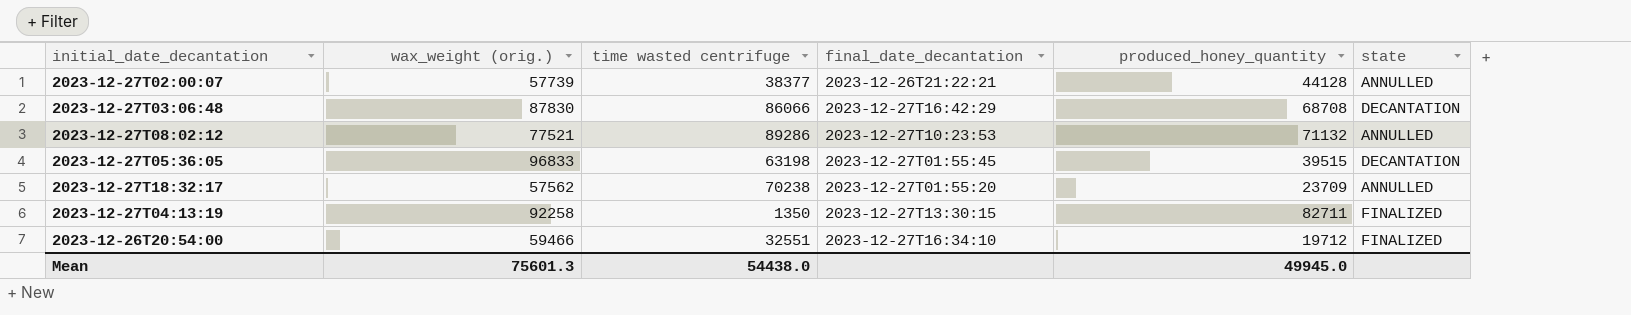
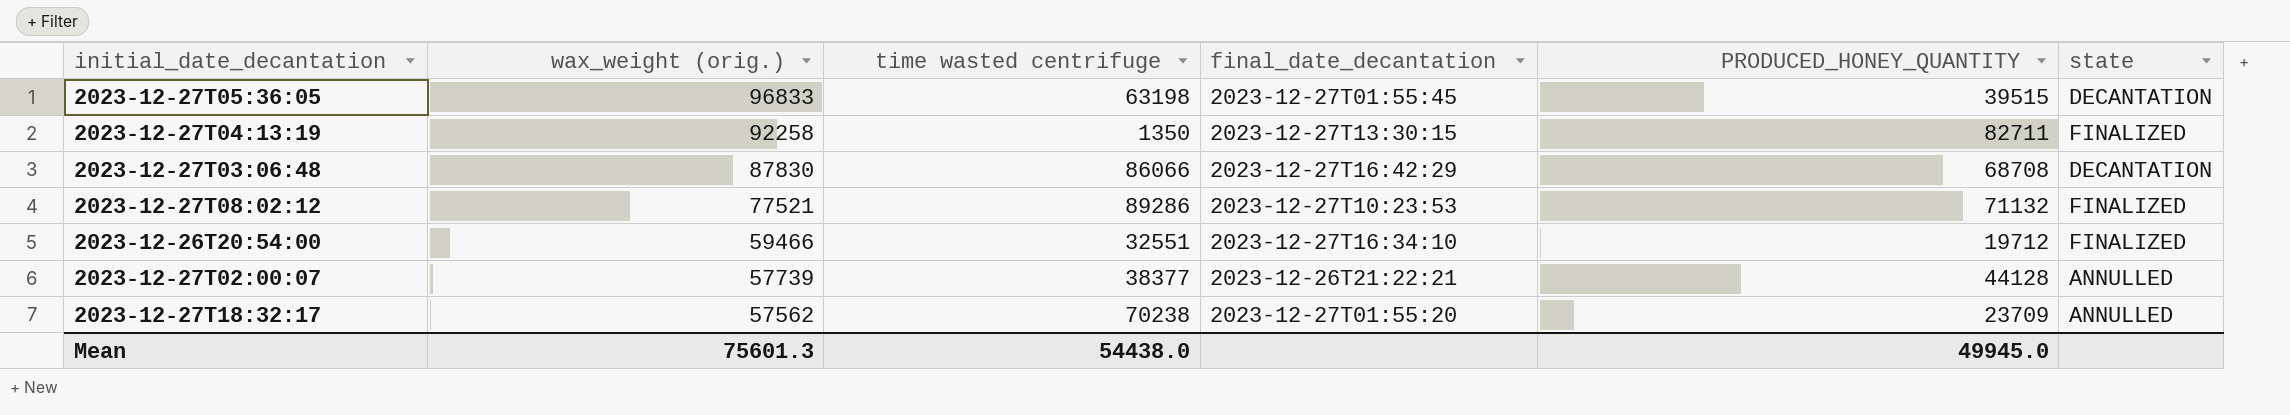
row order: none -> wax_weight (orig.) descending
column name: produced_honey_quantity -> PRODUCED_HONEY_QUANTITY
2023-12-27T08:02:12 | state: ANNULLED -> FINALIZED

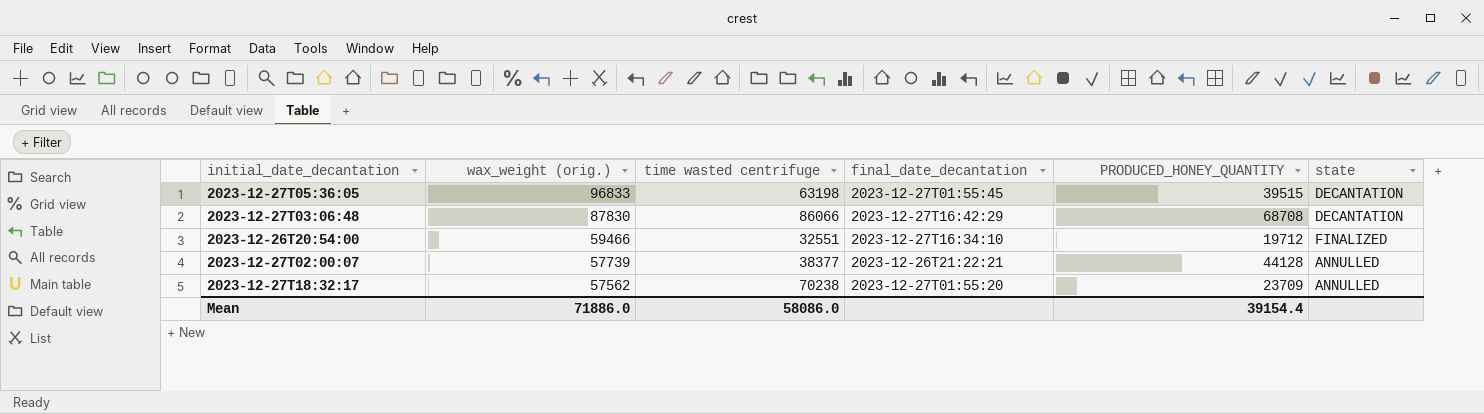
row 2023-12-27T04:13:19: 92258 | 1350 | 2023-12-27T13:30:15 | 82711 | FINALIZED -> none
row 2023-12-27T08:02:12: 77521 | 89286 | 2023-12-27T10:23:53 | 71132 | FINALIZED -> none
Mean | wax_weight (orig.): 75601.3 -> 71886.0
Mean | time wasted centrifuge: 54438.0 -> 58086.0
Mean | PRODUCED_HONEY_QUANTITY: 49945.0 -> 39154.4

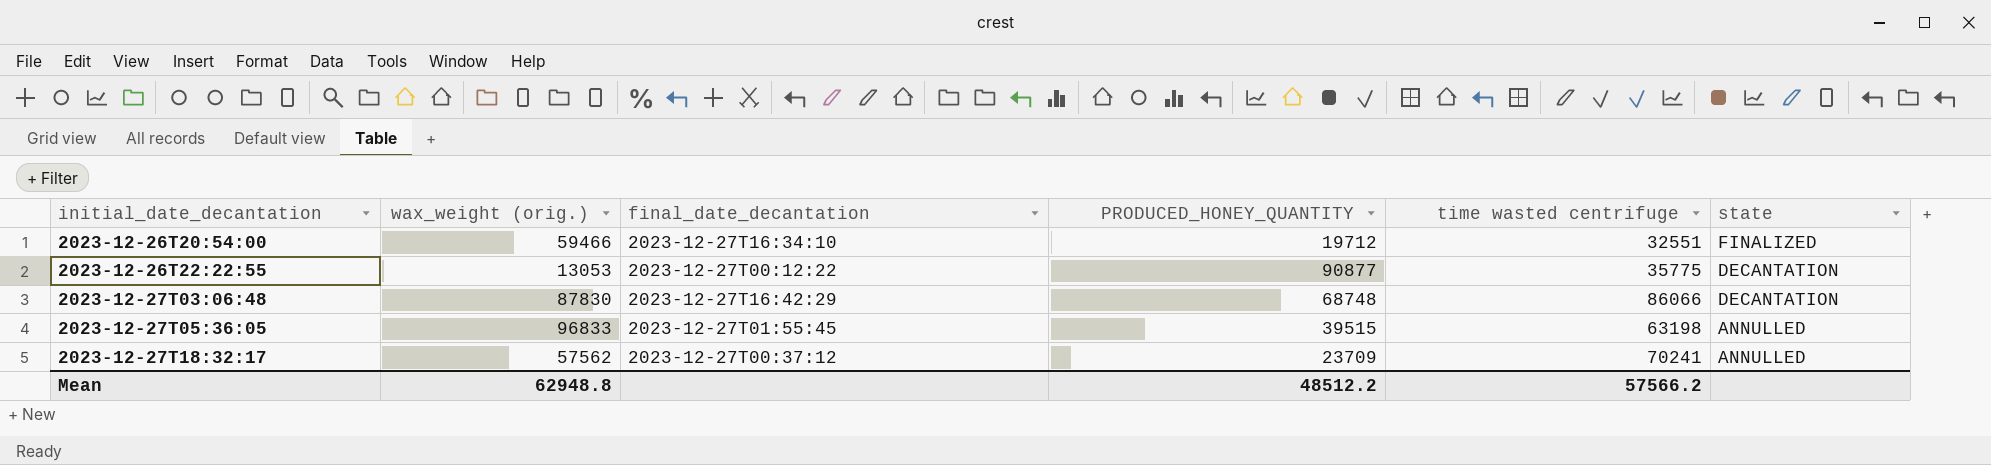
row order: wax_weight (orig.) descending -> initial_date_decantation ascending
column time wasted centrifuge | position: 3 -> 5
row 2023-12-27T02:00:07: 57739 | 38377 | 2023-12-26T21:22:21 | 44128 | ANNULLED -> none
row 2023-12-26T22:22:55: none -> 13053 | 2023-12-27T00:12:22 | 90877 | 35775 | DECANTATION
2023-12-27T03:06:48 | PRODUCED_HONEY_QUANTITY: 68708 -> 68748
2023-12-27T05:36:05 | state: DECANTATION -> ANNULLED
2023-12-27T18:32:17 | final_date_decantation: 2023-12-27T01:55:20 -> 2023-12-27T00:37:12
2023-12-27T18:32:17 | time wasted centrifuge: 70238 -> 70241
Mean | wax_weight (orig.): 71886.0 -> 62948.8
Mean | PRODUCED_HONEY_QUANTITY: 39154.4 -> 48512.2
Mean | time wasted centrifuge: 58086.0 -> 57566.2

